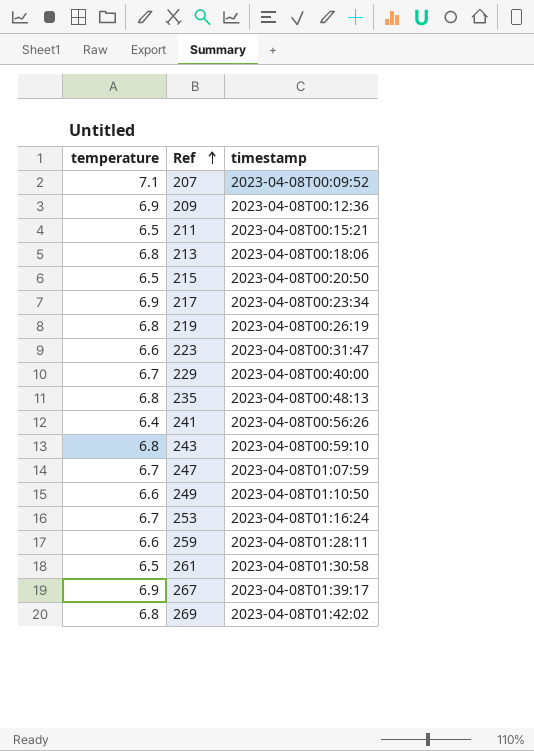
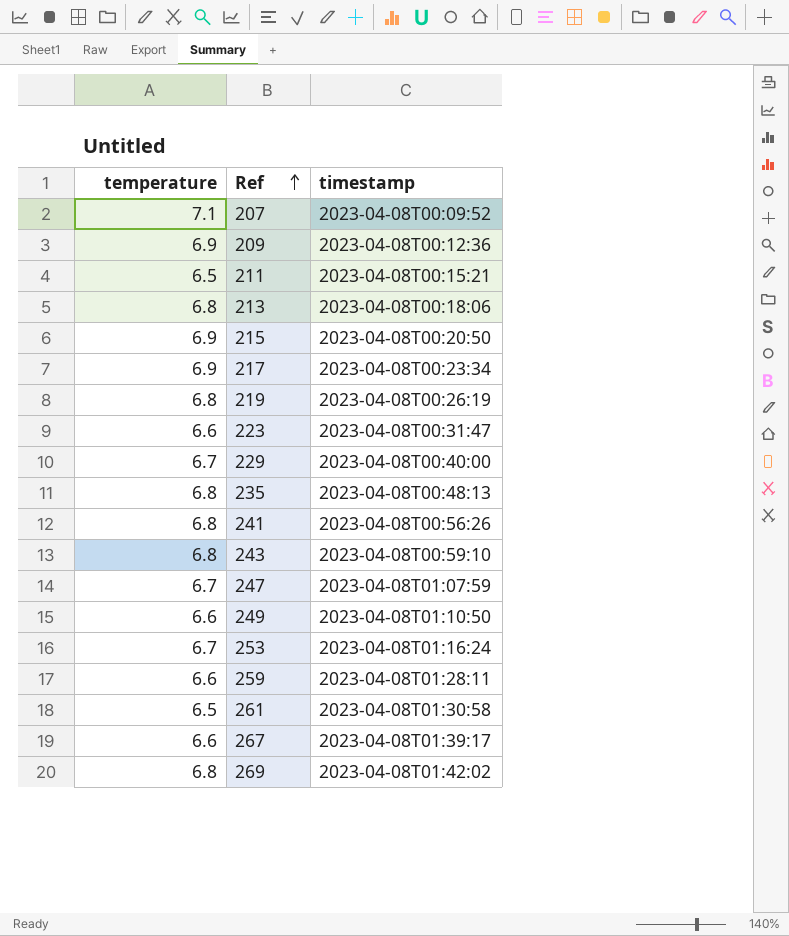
215 | temperature: 6.5 -> 6.9
241 | temperature: 6.4 -> 6.8
267 | temperature: 6.9 -> 6.6

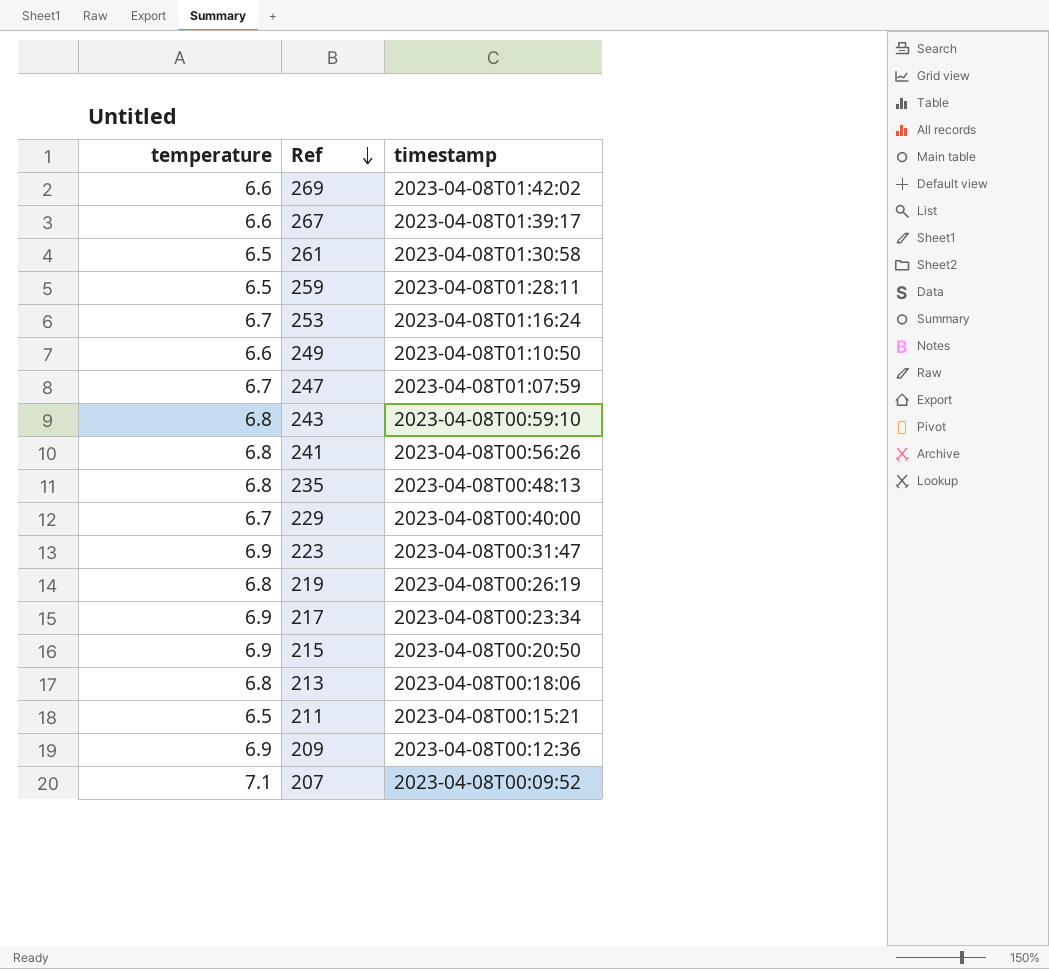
row order: Ref ascending -> Ref descending
269 | temperature: 6.8 -> 6.6
259 | temperature: 6.6 -> 6.5
223 | temperature: 6.6 -> 6.9

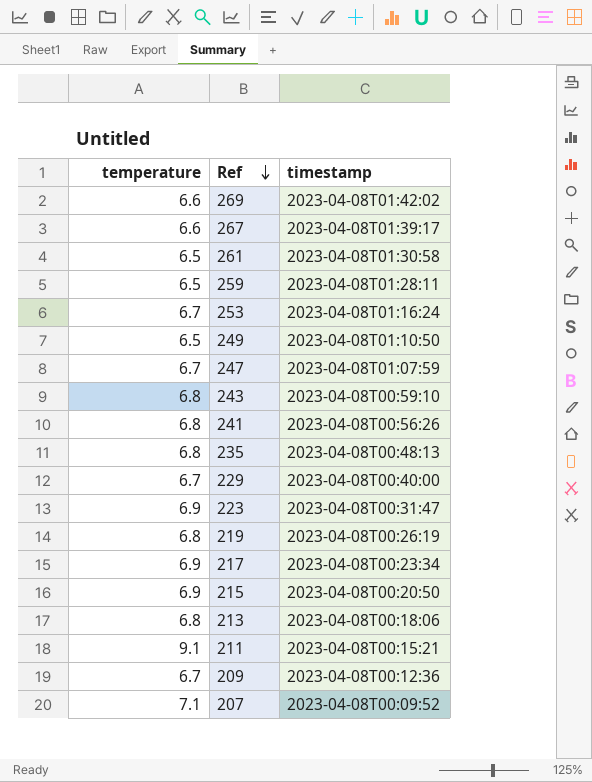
249 | temperature: 6.6 -> 6.5
211 | temperature: 6.5 -> 9.1
209 | temperature: 6.9 -> 6.7

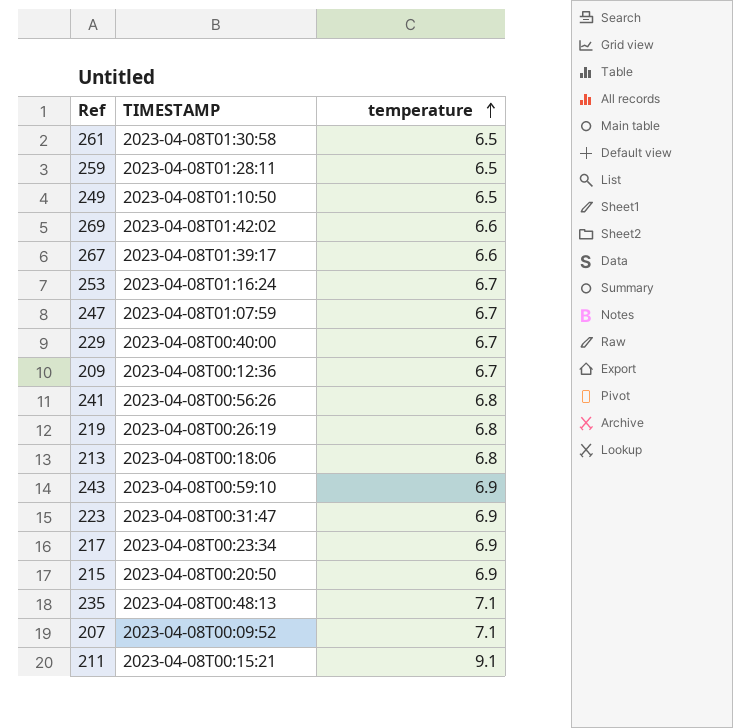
row order: Ref descending -> temperature ascending
column name: timestamp -> TIMESTAMP
column temperature | position: 1 -> 3
243 | temperature: 6.8 -> 6.9
235 | temperature: 6.8 -> 7.1

